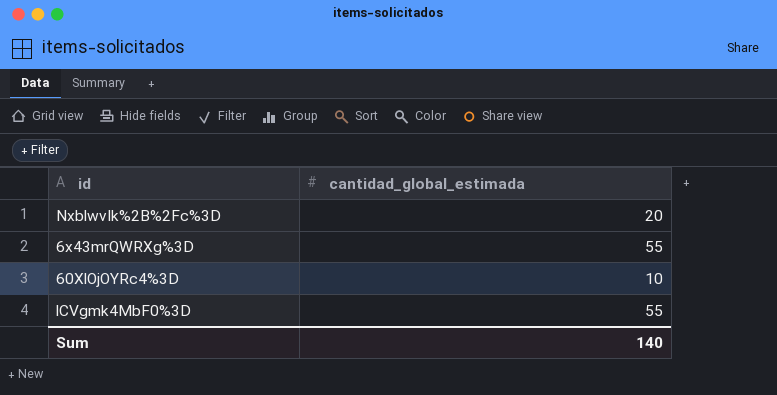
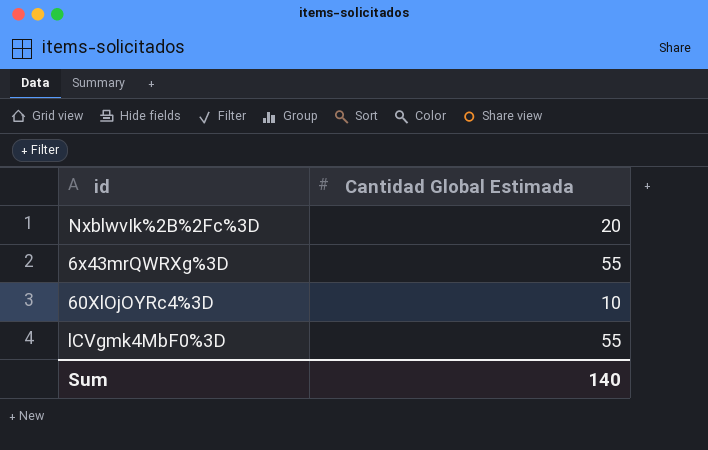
column name: cantidad_global_estimada -> Cantidad Global Estimada

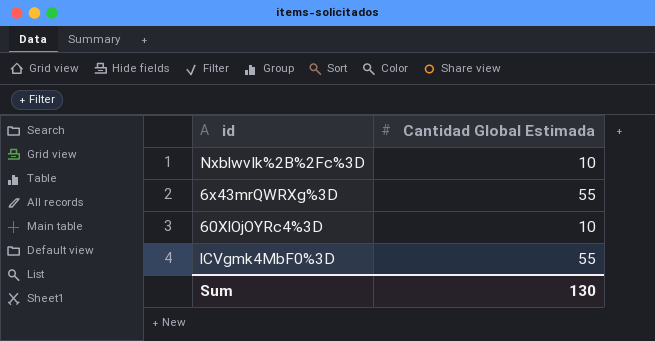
NxblwvIk%2B%2Fc%3D | Cantidad Global Estimada: 20 -> 10
Sum | Cantidad Global Estimada: 140 -> 130

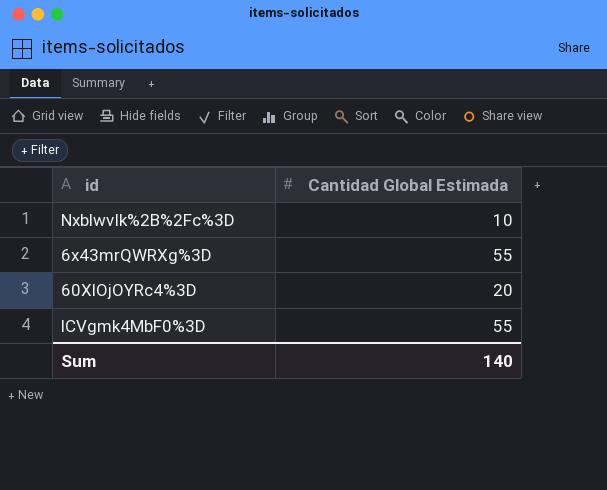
60XlOjOYRc4%3D | Cantidad Global Estimada: 10 -> 20
Sum | Cantidad Global Estimada: 130 -> 140

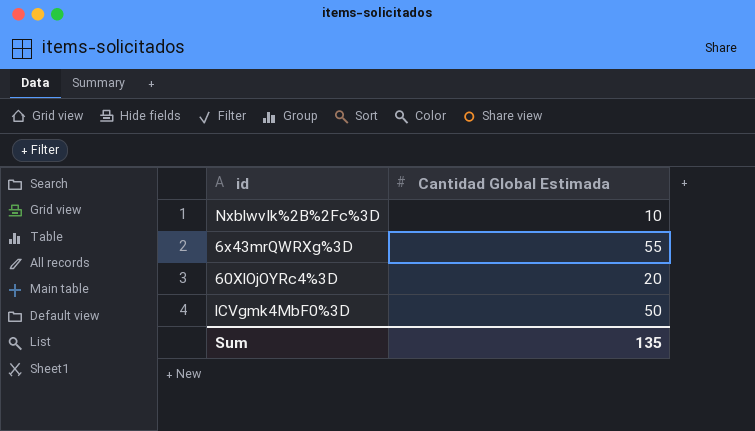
lCVgmk4MbF0%3D | Cantidad Global Estimada: 55 -> 50
Sum | Cantidad Global Estimada: 140 -> 135

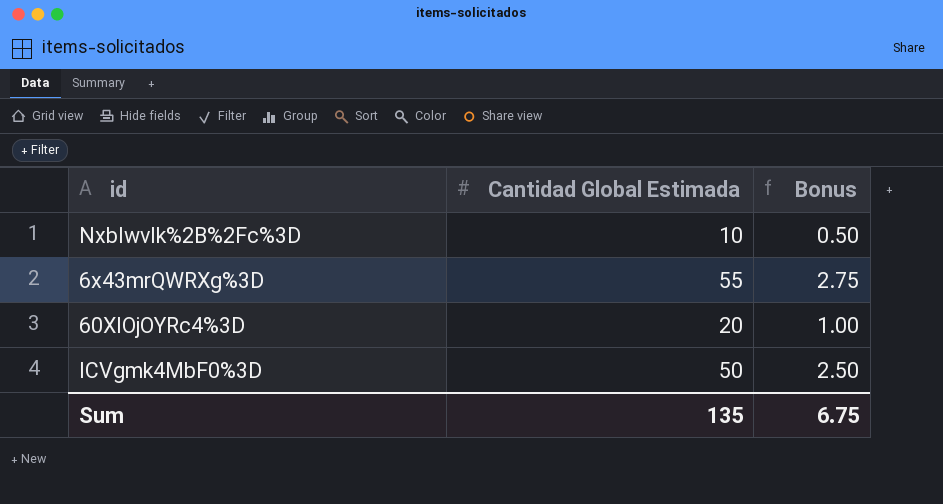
column Bonus | formula: none -> [Cantidad Global Estimada] * 0.05

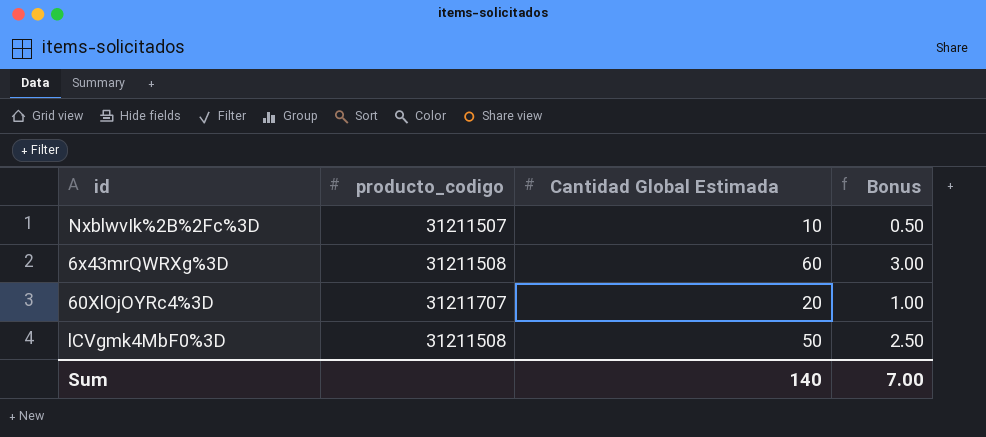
column producto_codigo | position: none -> 2
6x43mrQWRXg%3D | Cantidad Global Estimada: 55 -> 60
6x43mrQWRXg%3D | Bonus: 2.75 -> 3.00
Sum | Cantidad Global Estimada: 135 -> 140
Sum | Bonus: 6.75 -> 7.00

